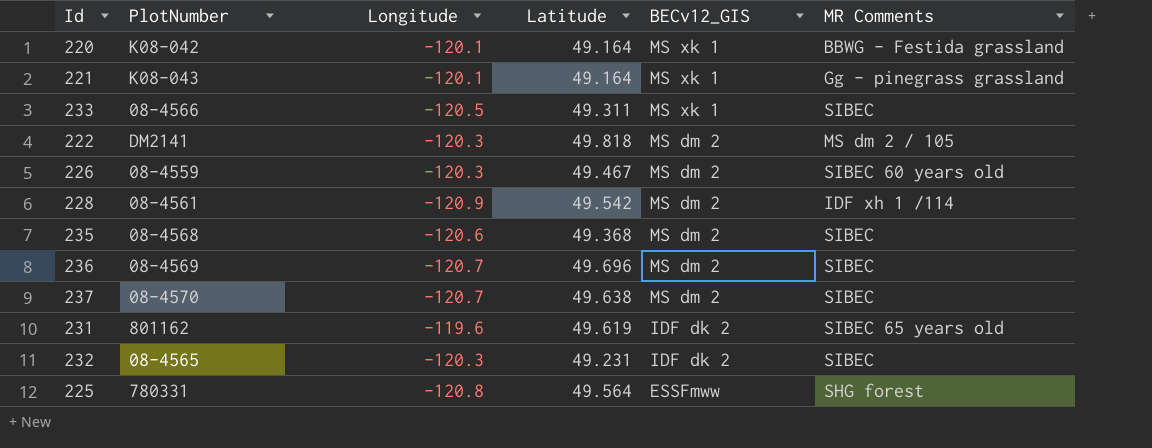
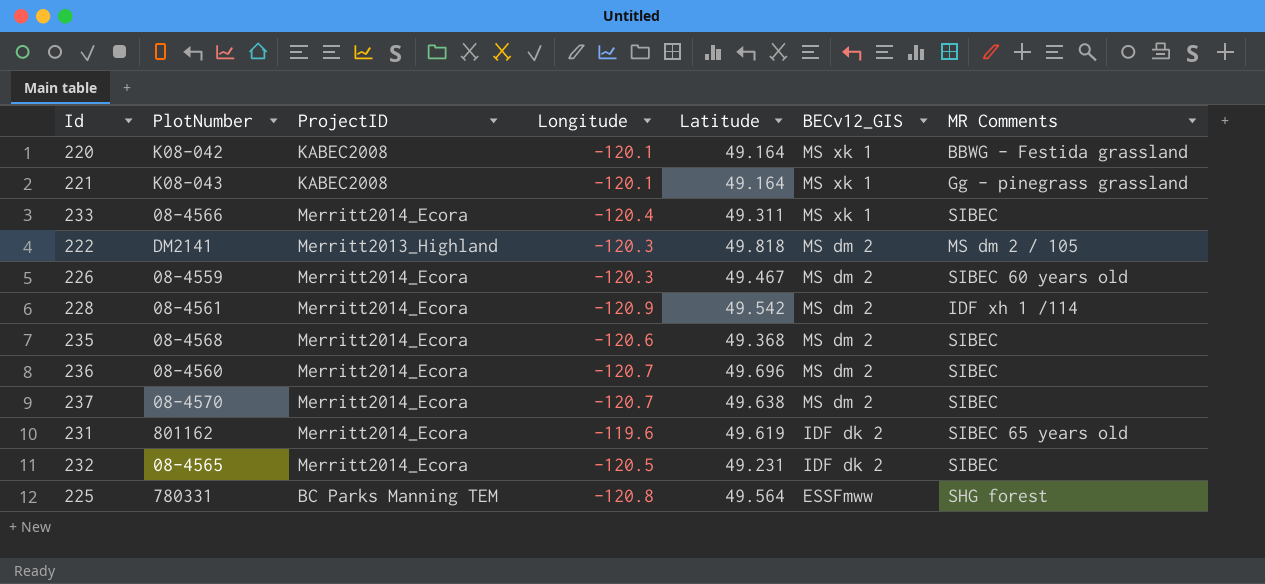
column ProjectID | position: none -> 3
233 | Longitude: -120.5 -> -120.4
236 | PlotNumber: 08-4569 -> 08-4560
232 | Longitude: -120.3 -> -120.5

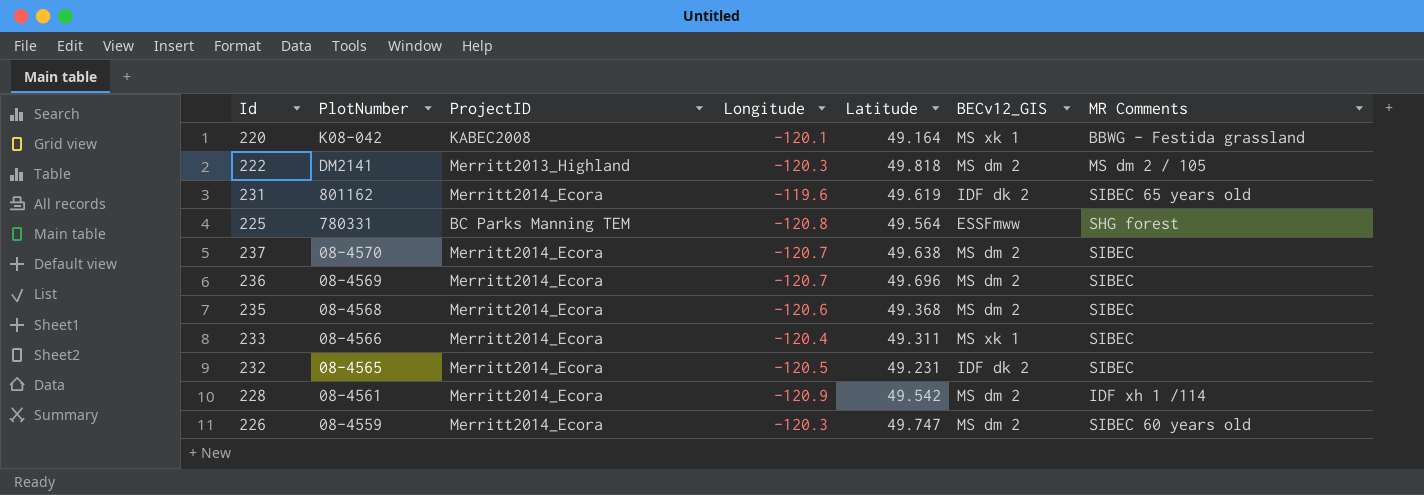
row order: BECv12_GIS descending -> PlotNumber descending
row 221: K08-043 | KABEC2008 | -120.1 | 49.164 | MS xk 1 | Gg - pinegrass grassland -> none
236 | PlotNumber: 08-4560 -> 08-4569
226 | Latitude: 49.467 -> 49.747

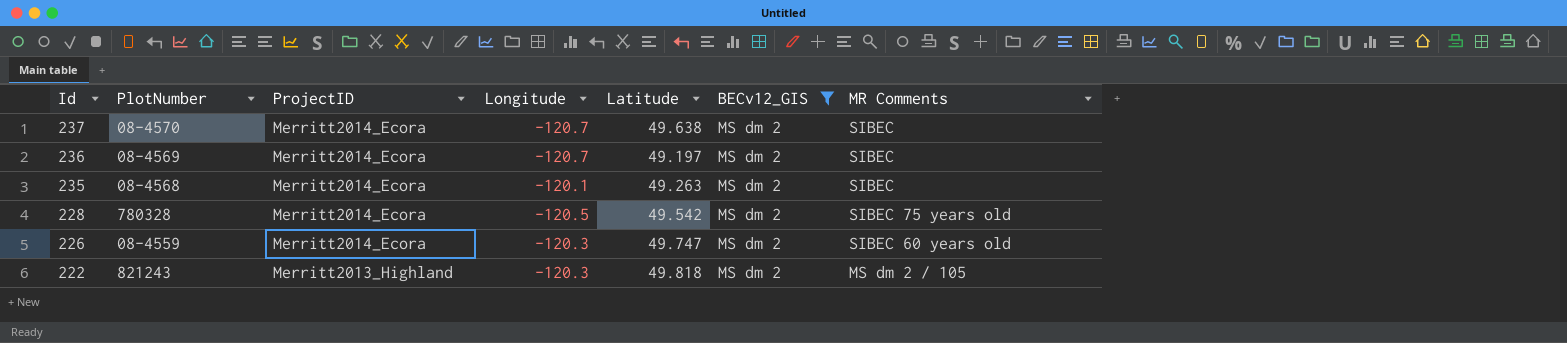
filter: none -> BECv12_GIS = MS dm 2
row order: PlotNumber descending -> Id descending
236 | Latitude: 49.696 -> 49.197
235 | Longitude: -120.6 -> -120.1
235 | Latitude: 49.368 -> 49.263
228 | PlotNumber: 08-4561 -> 780328
228 | Longitude: -120.9 -> -120.5
228 | MR Comments: IDF xh 1 /114 -> SIBEC 75 years old
222 | PlotNumber: DM2141 -> 821243

